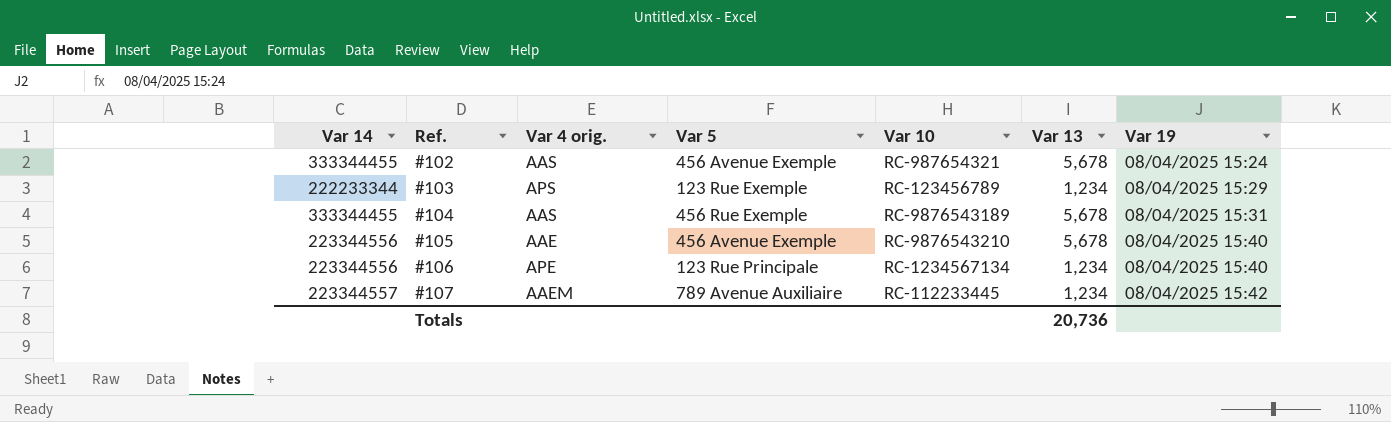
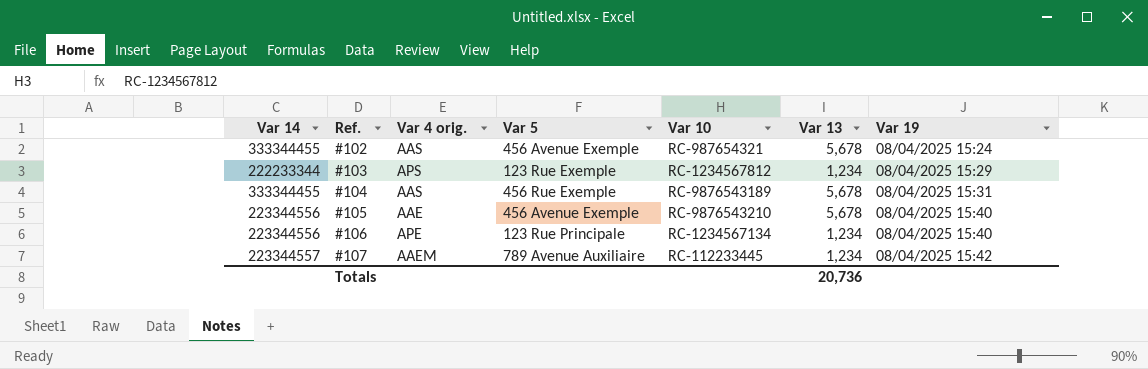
#103 | Var 10: RC-123456789 -> RC-1234567812

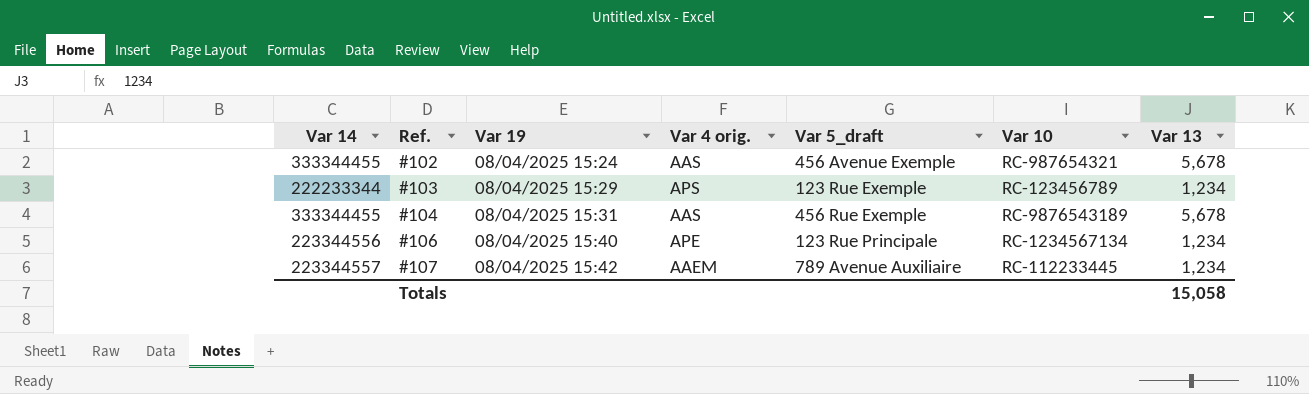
column Var 19 | position: 7 -> 3
column name: Var 5 -> Var 5_draft
row #105: 223344556 | AAE | 456 Avenue Exemple | RC-9876543210 | 5,678 | 08/04/2025 15:40 -> none
#103 | Var 10: RC-1234567812 -> RC-123456789
Totals | Var 13: 20,736 -> 15,058

